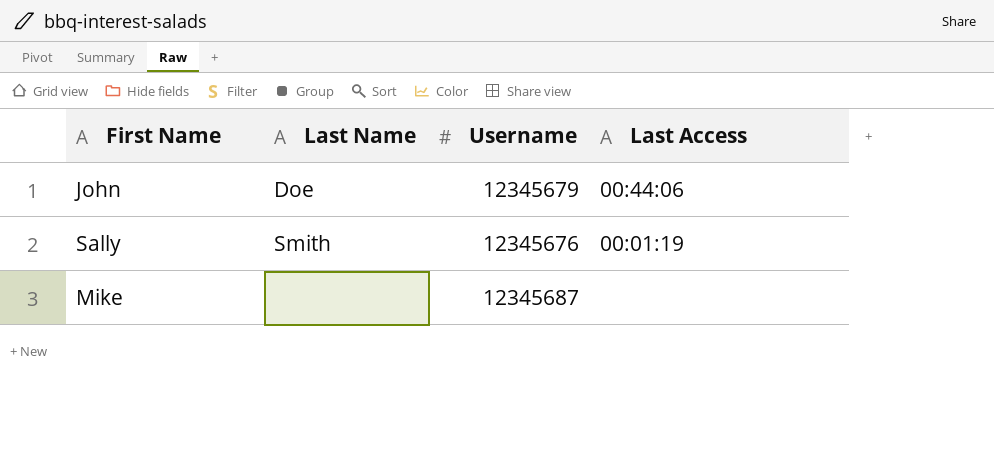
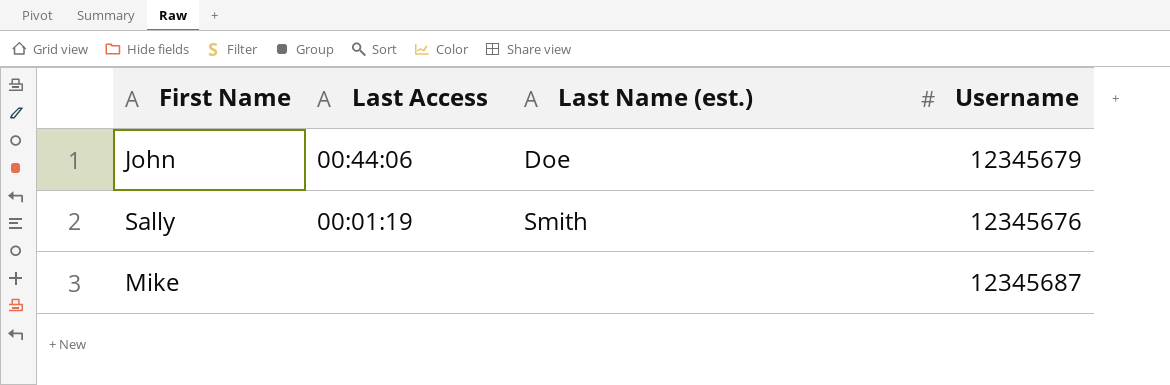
column Last Access | position: 4 -> 2
column name: Last Name -> Last Name (est.)

